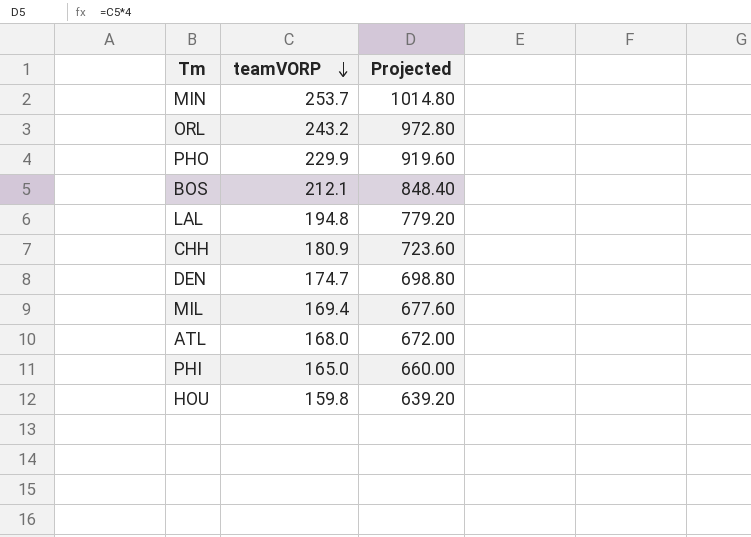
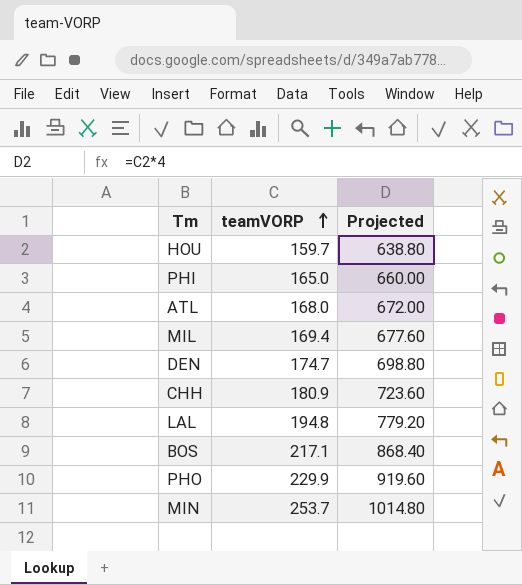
row order: teamVORP descending -> teamVORP ascending
row ORL: 243.2 | 972.80 -> none
HOU | teamVORP: 159.8 -> 159.7
HOU | Projected: 639.20 -> 638.80
BOS | teamVORP: 212.1 -> 217.1
BOS | Projected: 848.40 -> 868.40

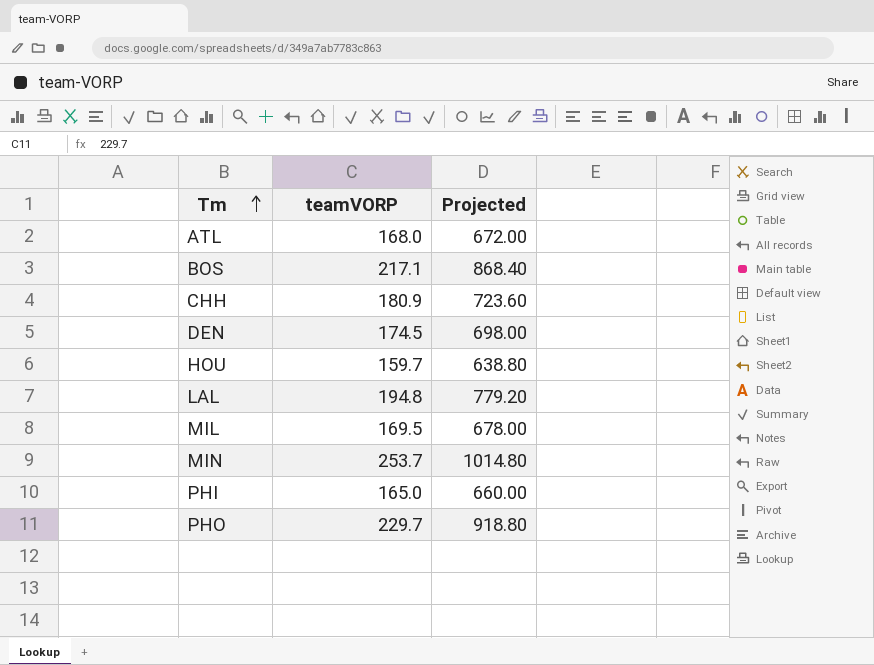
row order: teamVORP ascending -> Tm ascending
DEN | teamVORP: 174.7 -> 174.5
DEN | Projected: 698.80 -> 698.00
MIL | teamVORP: 169.4 -> 169.5
MIL | Projected: 677.60 -> 678.00
PHO | teamVORP: 229.9 -> 229.7
PHO | Projected: 919.60 -> 918.80

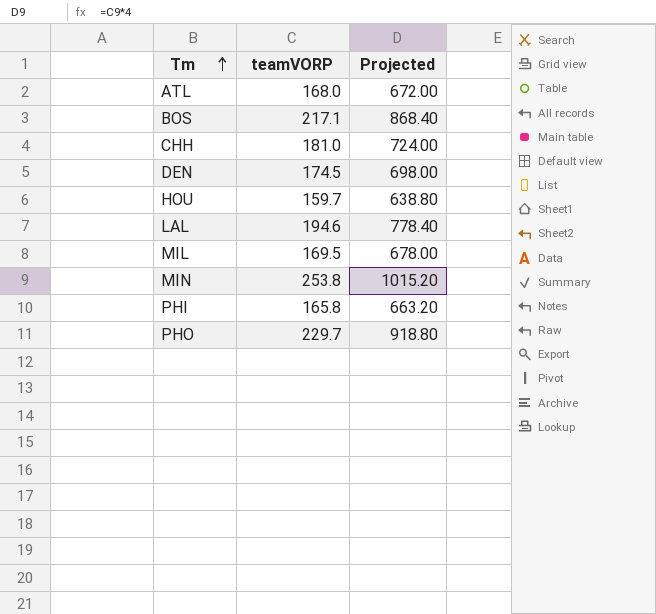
CHH | teamVORP: 180.9 -> 181.0
CHH | Projected: 723.60 -> 724.00
LAL | teamVORP: 194.8 -> 194.6
LAL | Projected: 779.20 -> 778.40
MIN | teamVORP: 253.7 -> 253.8
MIN | Projected: 1014.80 -> 1015.20
PHI | teamVORP: 165.0 -> 165.8
PHI | Projected: 660.00 -> 663.20

